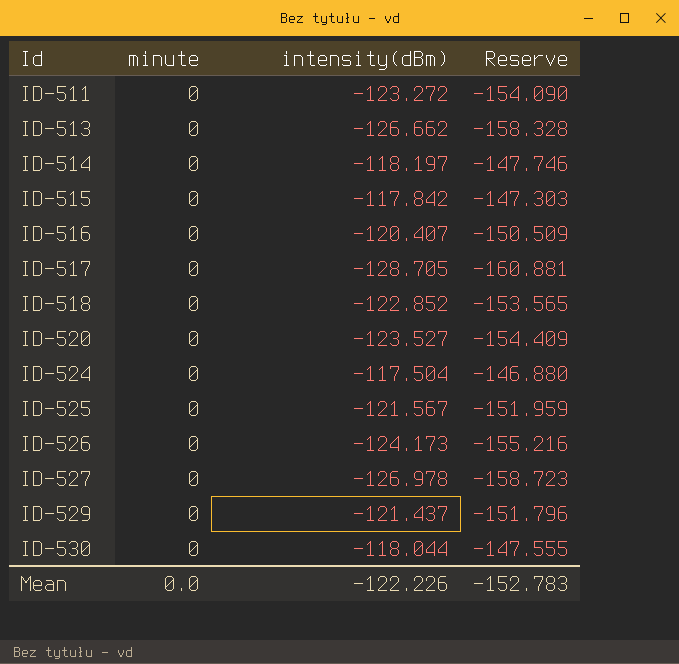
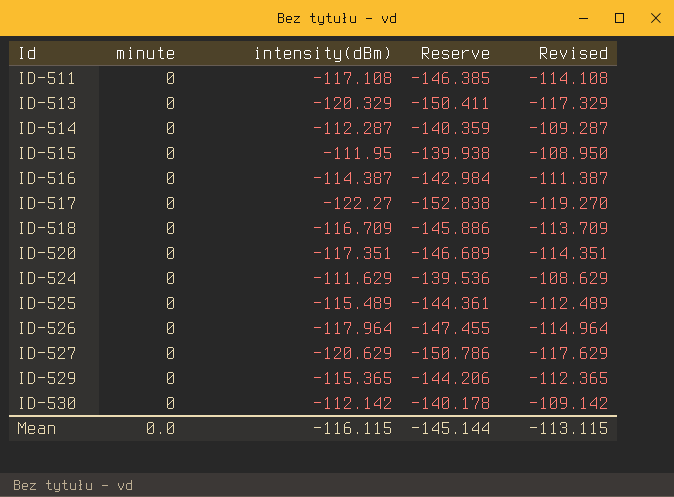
column Revised | formula: none -> [intensity(dBm)] + 3
ID-511 | intensity(dBm): -123.272 -> -117.108
ID-511 | Reserve: -154.090 -> -146.385
ID-513 | intensity(dBm): -126.662 -> -120.329
ID-513 | Reserve: -158.328 -> -150.411
ID-514 | intensity(dBm): -118.197 -> -112.287
ID-514 | Reserve: -147.746 -> -140.359
ID-515 | intensity(dBm): -117.842 -> -111.95
ID-515 | Reserve: -147.303 -> -139.938
ID-516 | intensity(dBm): -120.407 -> -114.387
ID-516 | Reserve: -150.509 -> -142.984
ID-517 | intensity(dBm): -128.705 -> -122.27
ID-517 | Reserve: -160.881 -> -152.838
ID-518 | intensity(dBm): -122.852 -> -116.709
ID-518 | Reserve: -153.565 -> -145.886
ID-520 | intensity(dBm): -123.527 -> -117.351
ID-520 | Reserve: -154.409 -> -146.689
ID-524 | intensity(dBm): -117.504 -> -111.629
ID-524 | Reserve: -146.880 -> -139.536
ID-525 | intensity(dBm): -121.567 -> -115.489
ID-525 | Reserve: -151.959 -> -144.361
ID-526 | intensity(dBm): -124.173 -> -117.964
ID-526 | Reserve: -155.216 -> -147.455
ID-527 | intensity(dBm): -126.978 -> -120.629
ID-527 | Reserve: -158.723 -> -150.786
ID-529 | intensity(dBm): -121.437 -> -115.365
ID-529 | Reserve: -151.796 -> -144.206
ID-530 | intensity(dBm): -118.044 -> -112.142
ID-530 | Reserve: -147.555 -> -140.178
Mean | intensity(dBm): -122.226 -> -116.115
Mean | Reserve: -152.783 -> -145.144

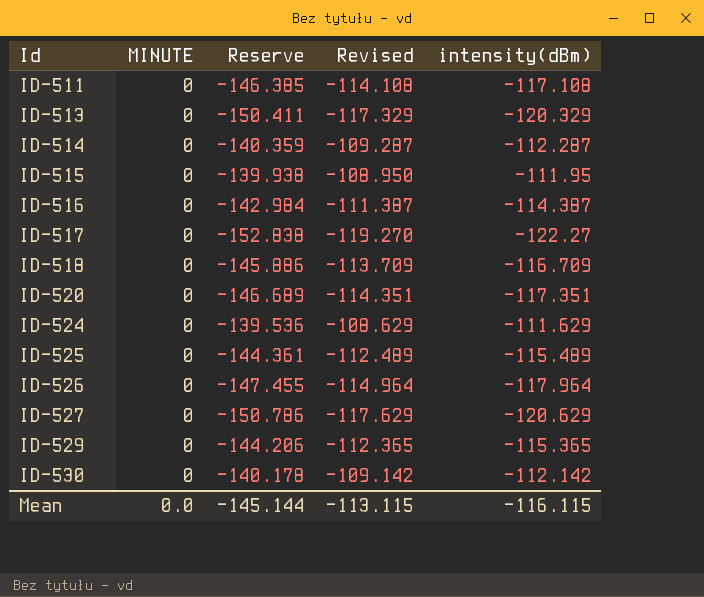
column name: minute -> MINUTE
column intensity(dBm) | position: 3 -> 5

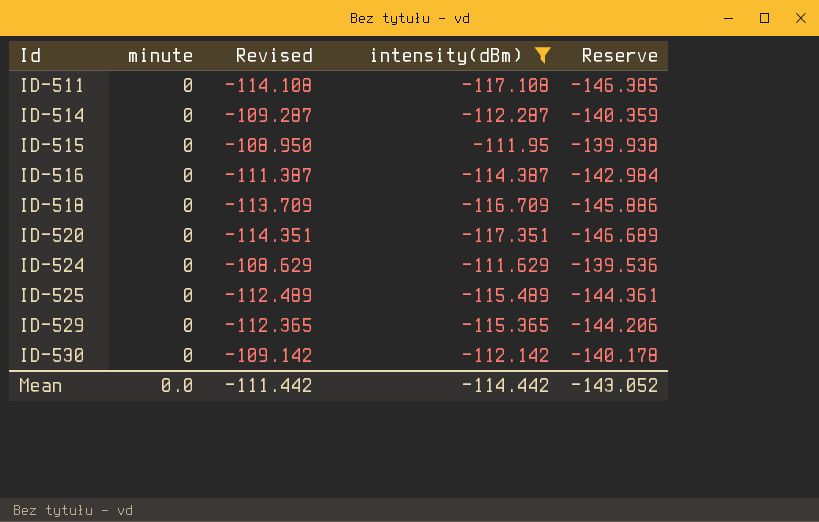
filter: none -> intensity(dBm) >= -117.351
column name: MINUTE -> minute
column Reserve | position: 3 -> 5
Mean | Revised: -113.115 -> -111.442
Mean | intensity(dBm): -116.115 -> -114.442
Mean | Reserve: -145.144 -> -143.052

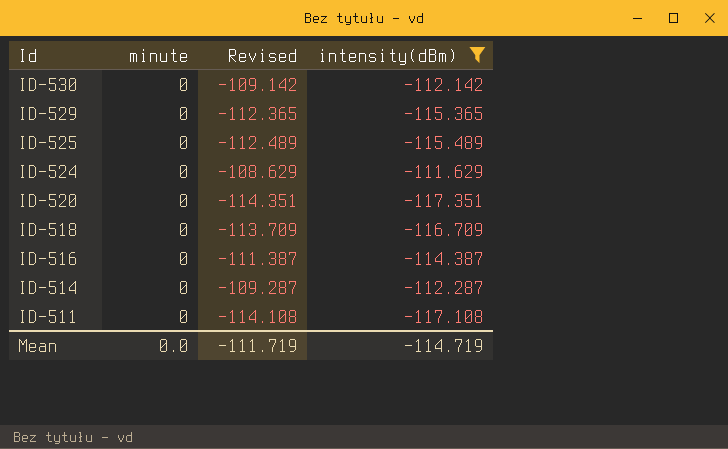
row order: Id ascending -> Id descending
column Reserve | formula: [intensity(dBm)] * 1.25 -> none
row ID-515: 0 | -108.950 | -111.95 | -139.938 -> none
Mean | Revised: -111.442 -> -111.719
Mean | intensity(dBm): -114.442 -> -114.719

